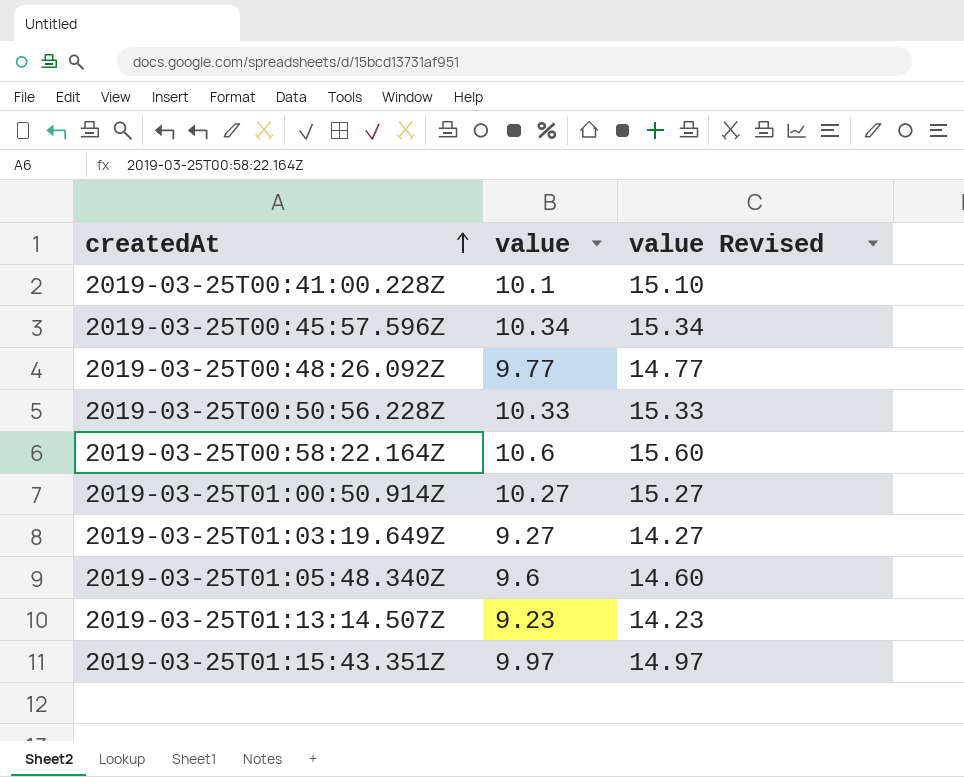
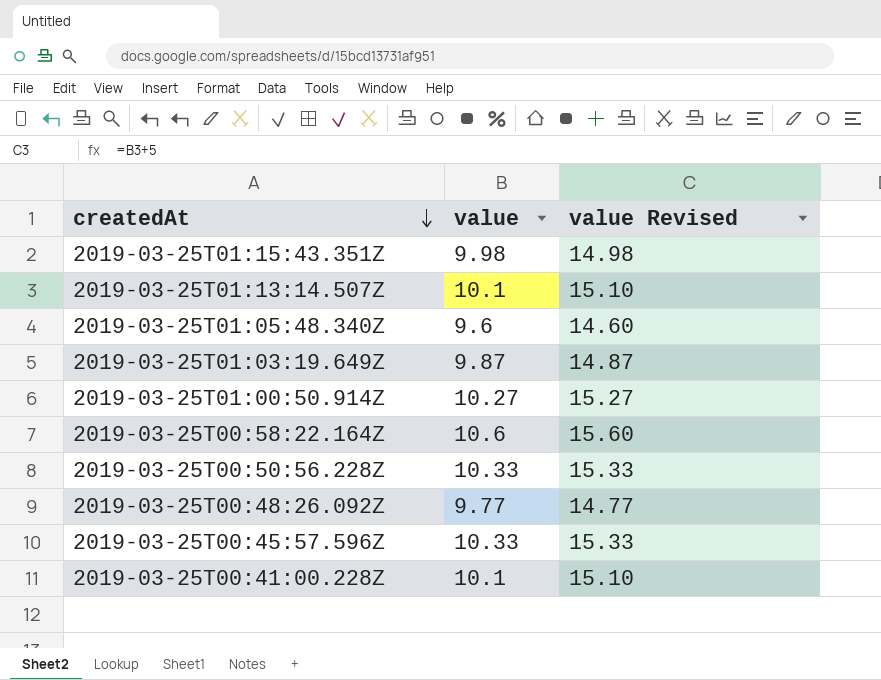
row order: createdAt ascending -> createdAt descending
2019-03-25T01:15:43.351Z | value: 9.97 -> 9.98
2019-03-25T01:15:43.351Z | value Revised: 14.97 -> 14.98
2019-03-25T01:13:14.507Z | value: 9.23 -> 10.1
2019-03-25T01:13:14.507Z | value Revised: 14.23 -> 15.10
2019-03-25T01:03:19.649Z | value: 9.27 -> 9.87
2019-03-25T01:03:19.649Z | value Revised: 14.27 -> 14.87
2019-03-25T00:45:57.596Z | value: 10.34 -> 10.33
2019-03-25T00:45:57.596Z | value Revised: 15.34 -> 15.33

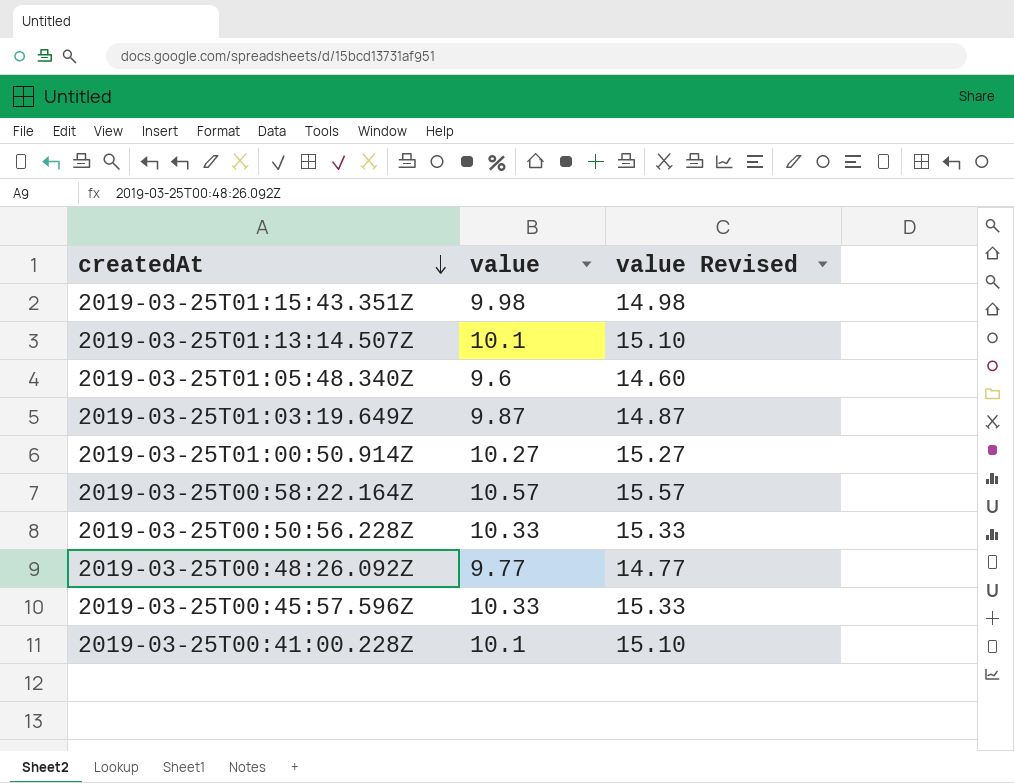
2019-03-25T00:58:22.164Z | value: 10.6 -> 10.57
2019-03-25T00:58:22.164Z | value Revised: 15.60 -> 15.57

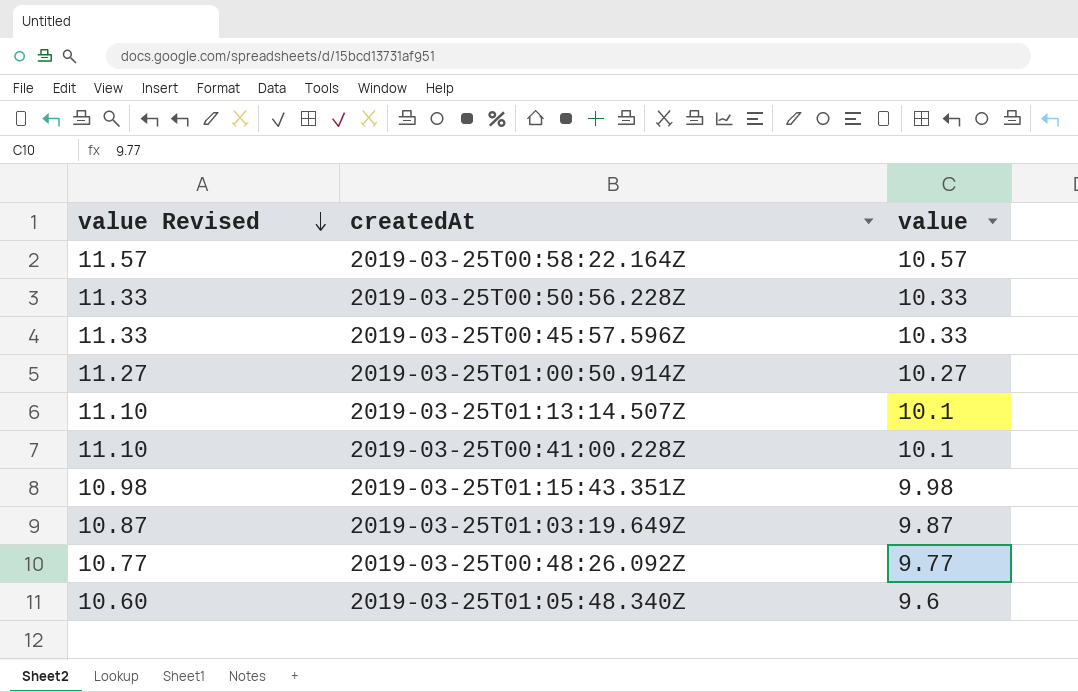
row order: createdAt descending -> value Revised descending
column value Revised | formula: [value] + 5 -> [value] + 1
column value Revised | position: 3 -> 1

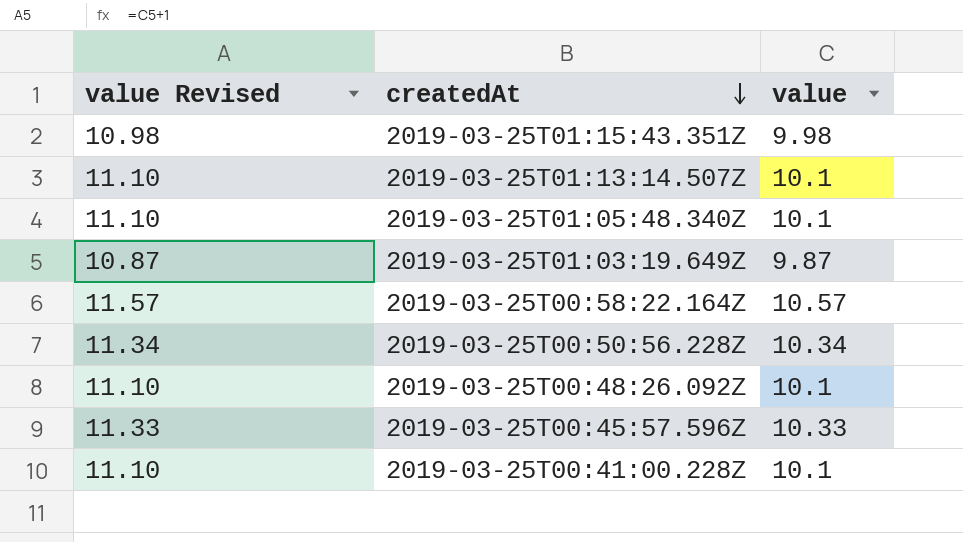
row order: value Revised descending -> createdAt descending
row 2019-03-25T01:00:50.914Z: 11.27 | 10.27 -> none
2019-03-25T01:05:48.340Z | value Revised: 10.60 -> 11.10
2019-03-25T01:05:48.340Z | value: 9.6 -> 10.1
2019-03-25T00:50:56.228Z | value Revised: 11.33 -> 11.34
2019-03-25T00:50:56.228Z | value: 10.33 -> 10.34
2019-03-25T00:48:26.092Z | value Revised: 10.77 -> 11.10
2019-03-25T00:48:26.092Z | value: 9.77 -> 10.1

